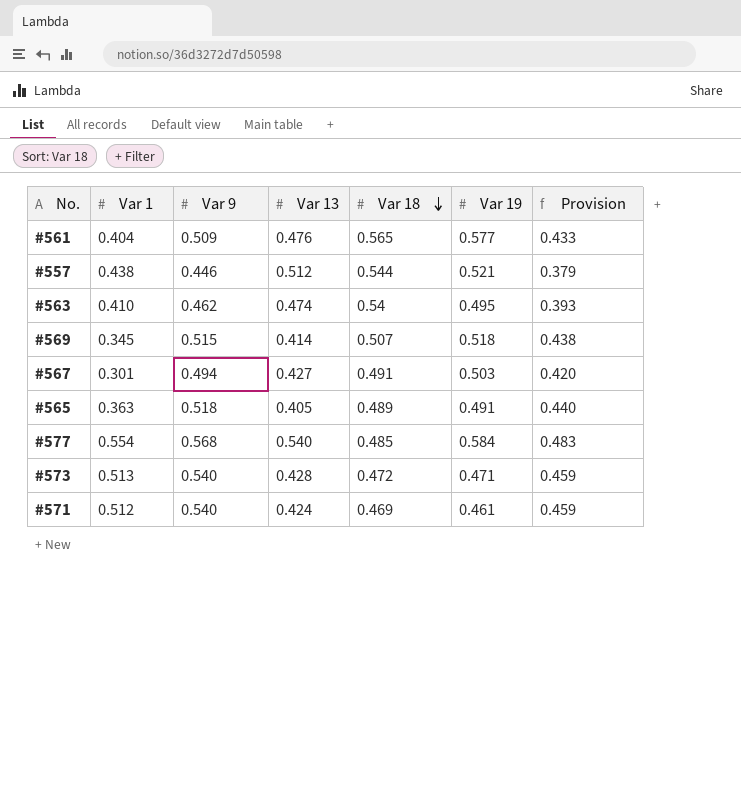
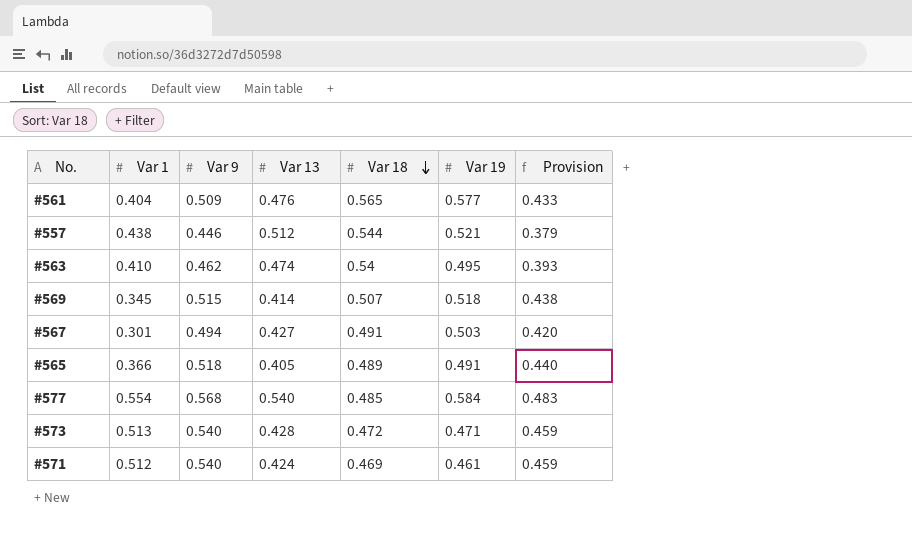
#565 | Var 1: 0.363 -> 0.366

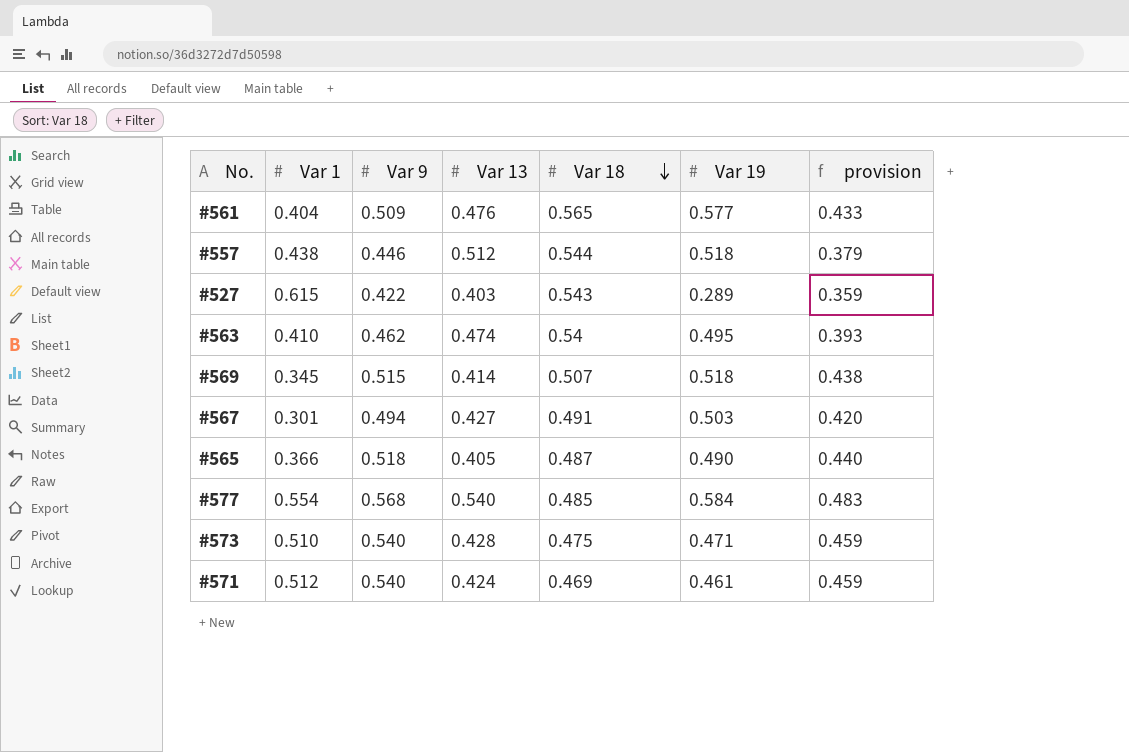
column name: Provision -> provision
#557 | Var 19: 0.521 -> 0.518
row #527: none -> 0.615 | 0.422 | 0.403 | 0.543 | 0.289 | 0.359
#565 | Var 18: 0.489 -> 0.487
#565 | Var 19: 0.491 -> 0.490
#573 | Var 1: 0.513 -> 0.510
#573 | Var 18: 0.472 -> 0.475

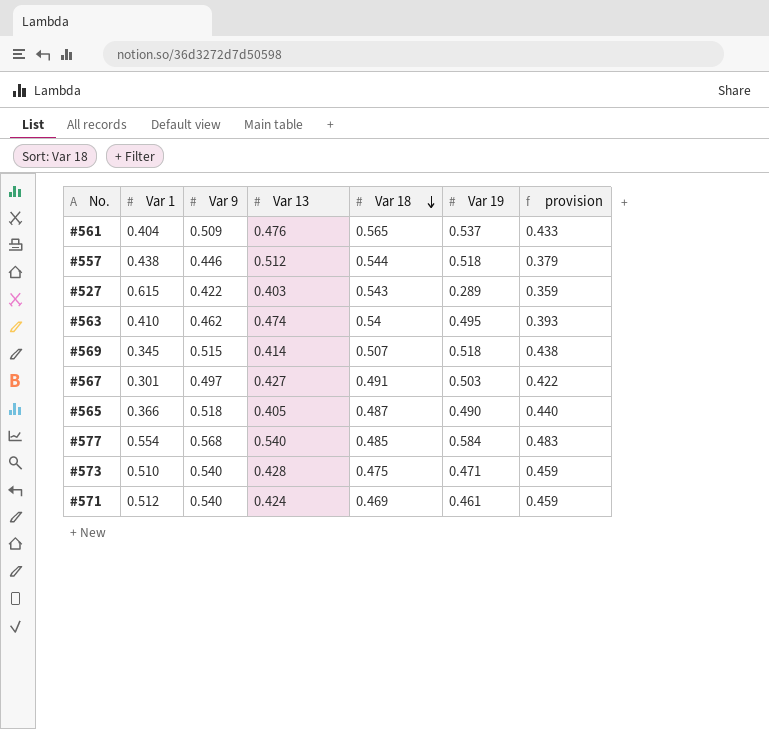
#561 | Var 19: 0.577 -> 0.537
#567 | Var 9: 0.494 -> 0.497
#567 | provision: 0.420 -> 0.422

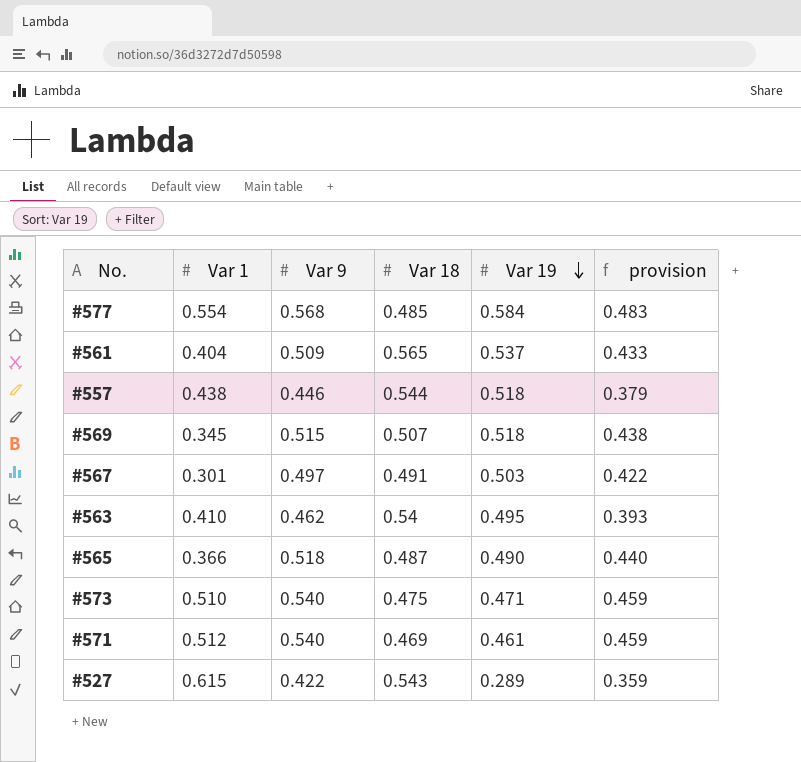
row order: Var 18 descending -> Var 19 descending
column Var 13 | position: 4 -> none

